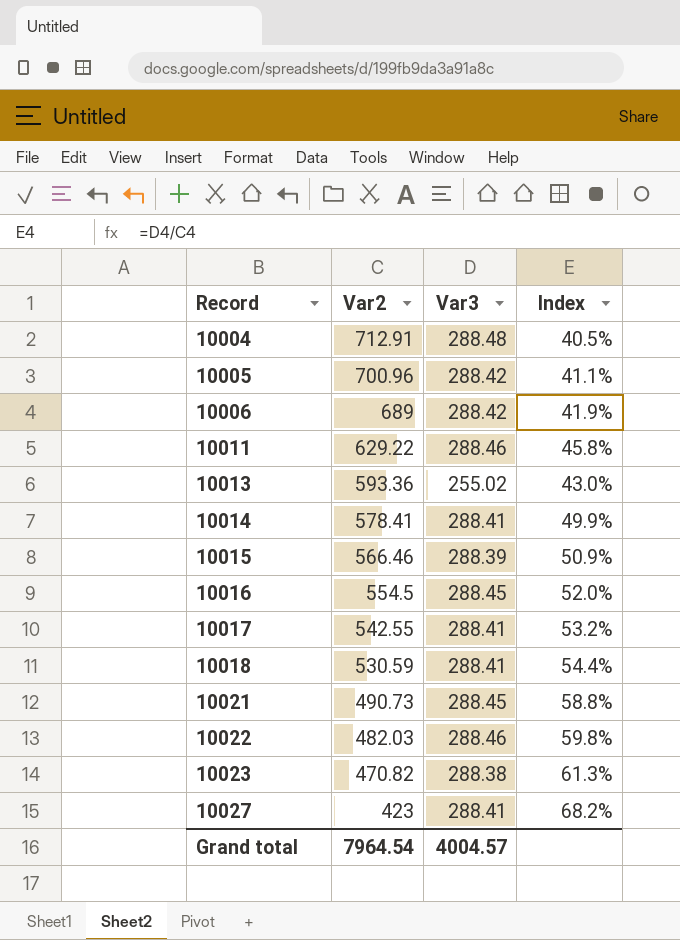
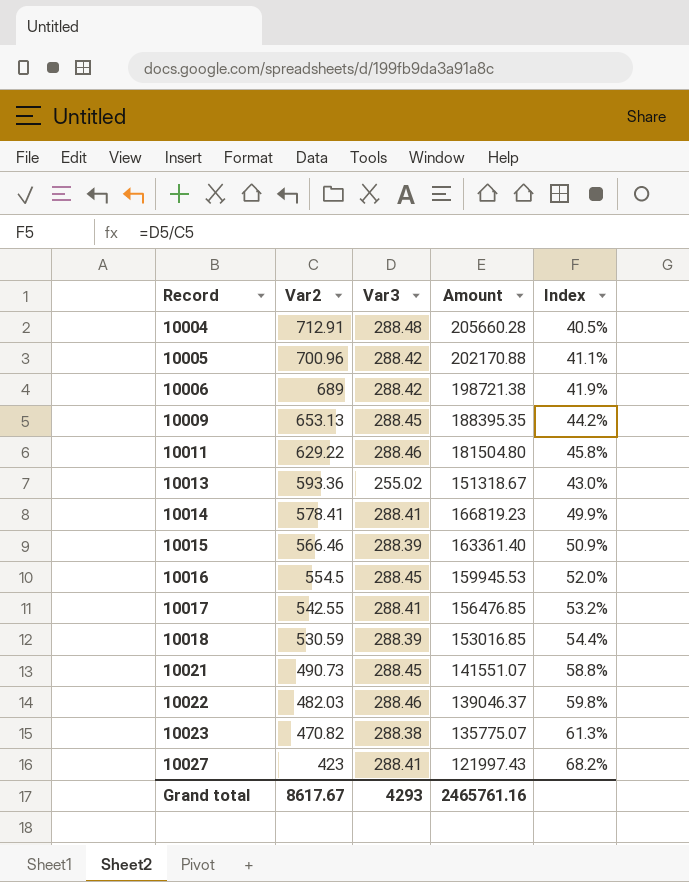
column Amount | formula: none -> [Var2] * [Var3]
row 10009: none -> 653.13 | 288.45 | 188395.35 | 44.2%
10018 | Var3: 288.41 -> 288.39
Grand total | Var2: 7964.54 -> 8617.67
Grand total | Var3: 4004.57 -> 4293

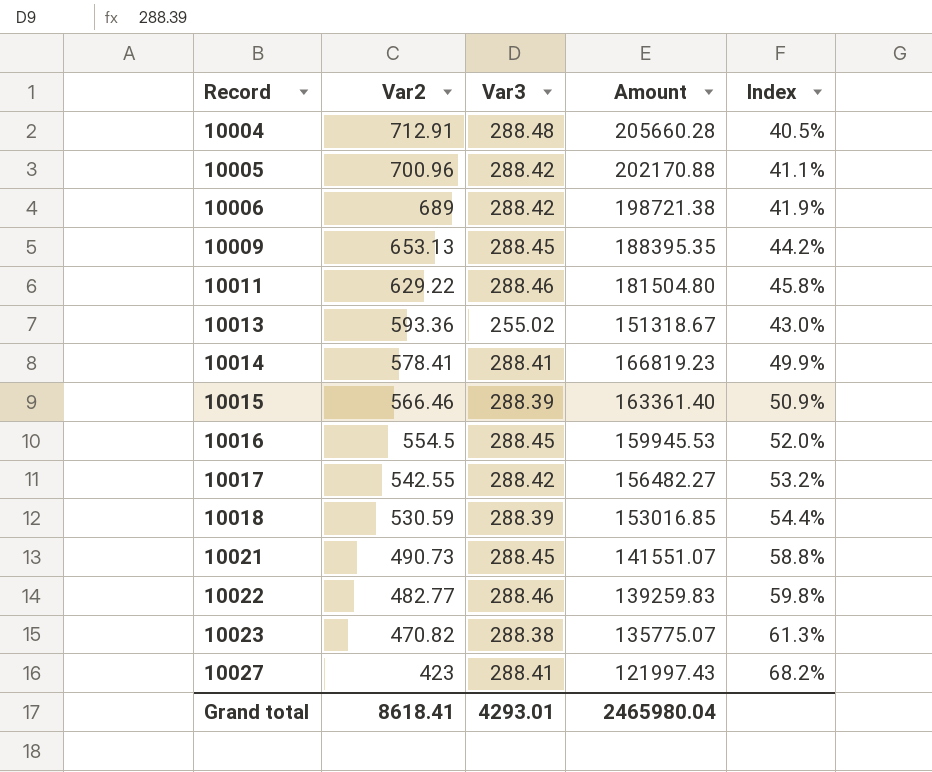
10017 | Var3: 288.41 -> 288.42
10017 | Amount: 156476.85 -> 156482.27
10022 | Var2: 482.03 -> 482.77
10022 | Amount: 139046.37 -> 139259.83
Grand total | Var2: 8617.67 -> 8618.41
Grand total | Var3: 4293 -> 4293.01
Grand total | Amount: 2465761.16 -> 2465980.04

